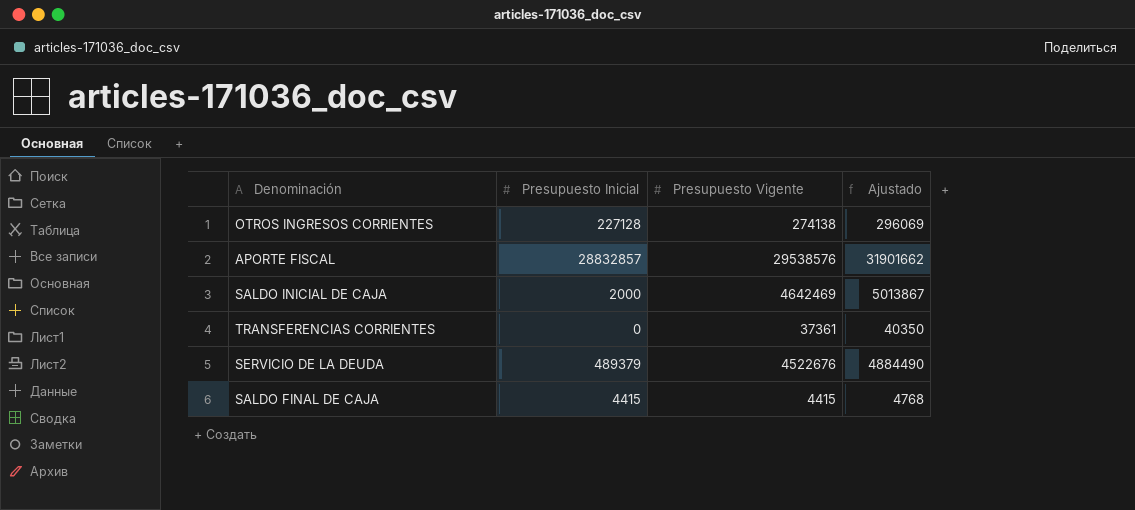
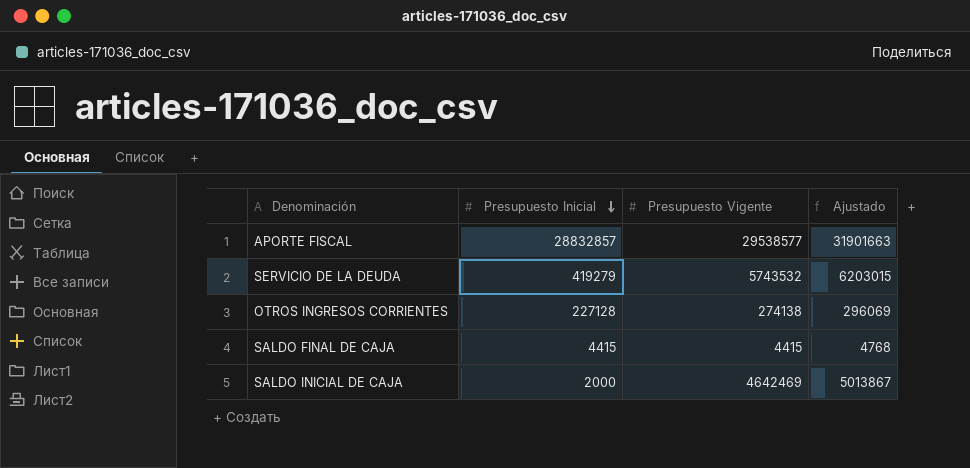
row order: none -> Presupuesto Inicial descending
row TRANSFERENCIAS CORRIENTES: 0 | 37361 | 40350 -> none
APORTE FISCAL | Presupuesto Vigente: 29538576 -> 29538577
APORTE FISCAL | Ajustado: 31901662 -> 31901663
SERVICIO DE LA DEUDA | Presupuesto Inicial: 489379 -> 419279
SERVICIO DE LA DEUDA | Presupuesto Vigente: 4522676 -> 5743532
SERVICIO DE LA DEUDA | Ajustado: 4884490 -> 6203015

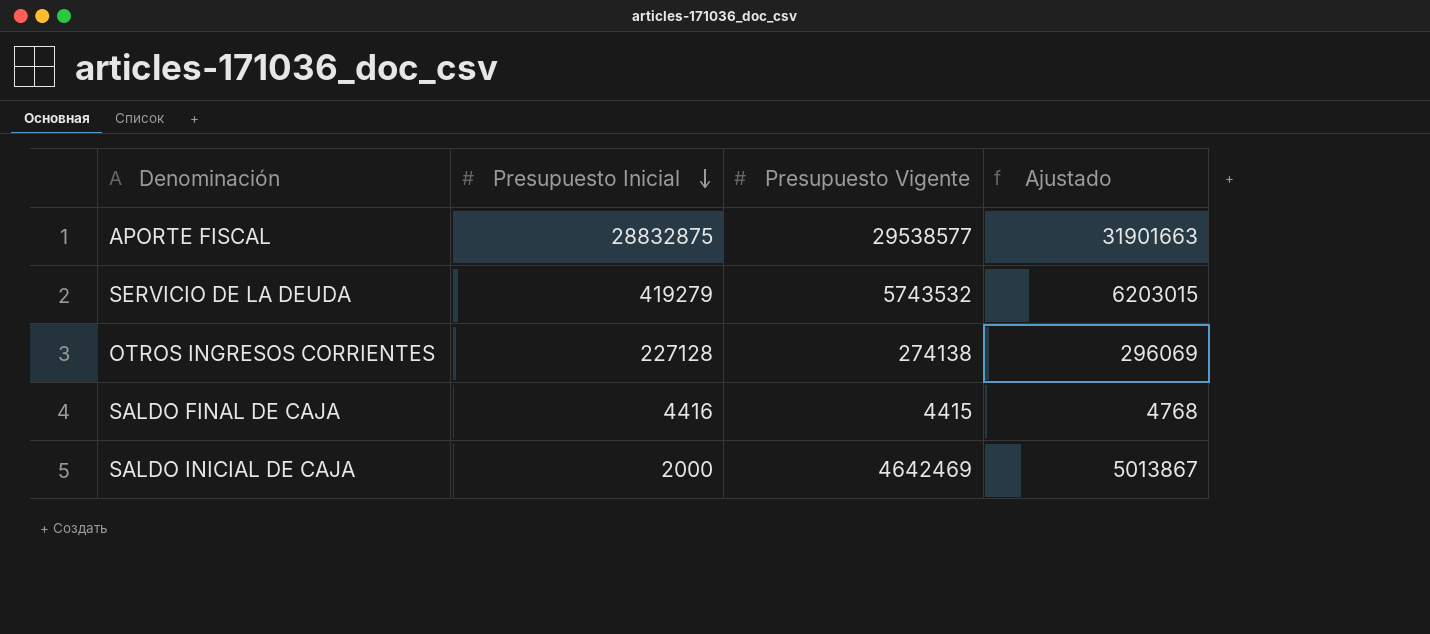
APORTE FISCAL | Presupuesto Inicial: 28832857 -> 28832875
SALDO FINAL DE CAJA | Presupuesto Inicial: 4415 -> 4416

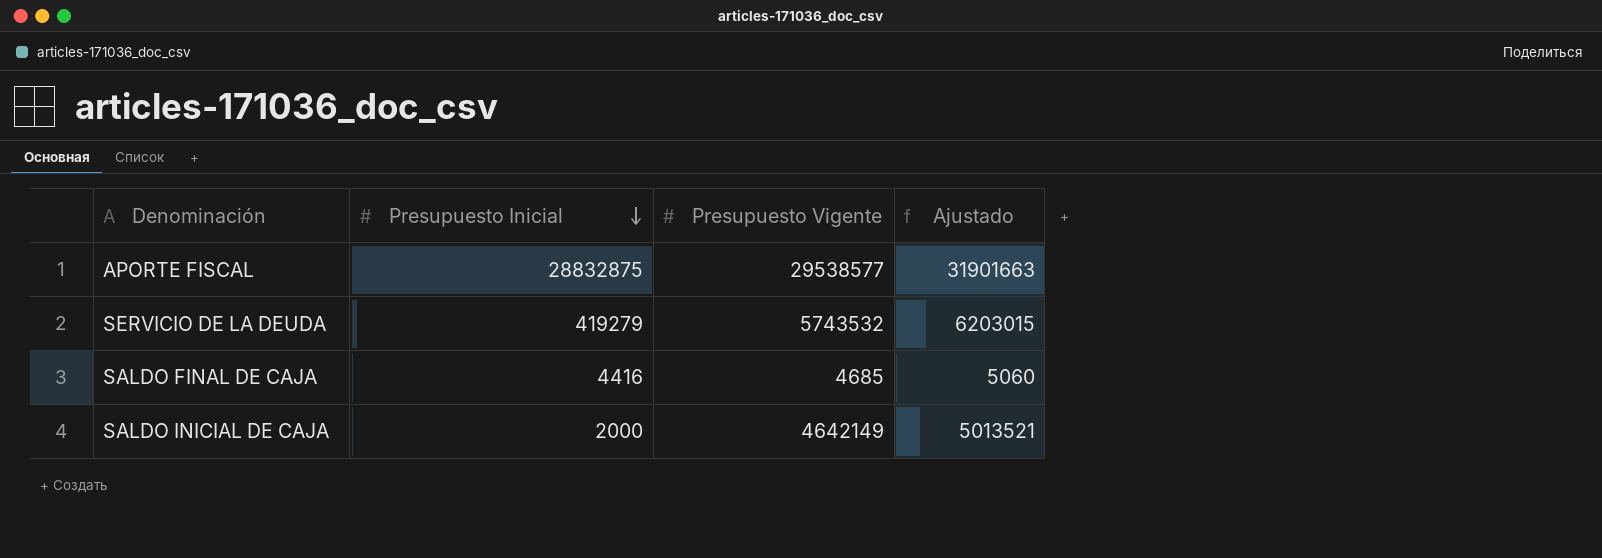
row OTROS INGRESOS CORRIENTES: 227128 | 274138 | 296069 -> none
SALDO FINAL DE CAJA | Presupuesto Vigente: 4415 -> 4685
SALDO FINAL DE CAJA | Ajustado: 4768 -> 5060
SALDO INICIAL DE CAJA | Presupuesto Vigente: 4642469 -> 4642149
SALDO INICIAL DE CAJA | Ajustado: 5013867 -> 5013521

